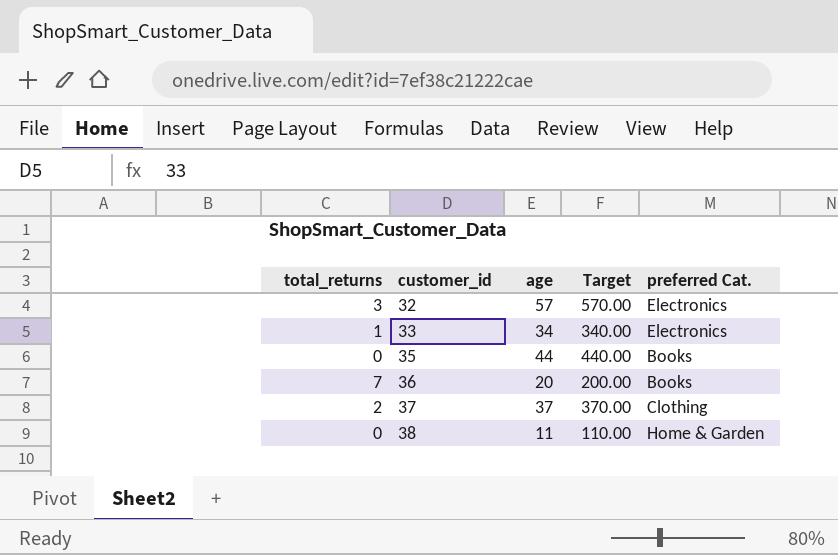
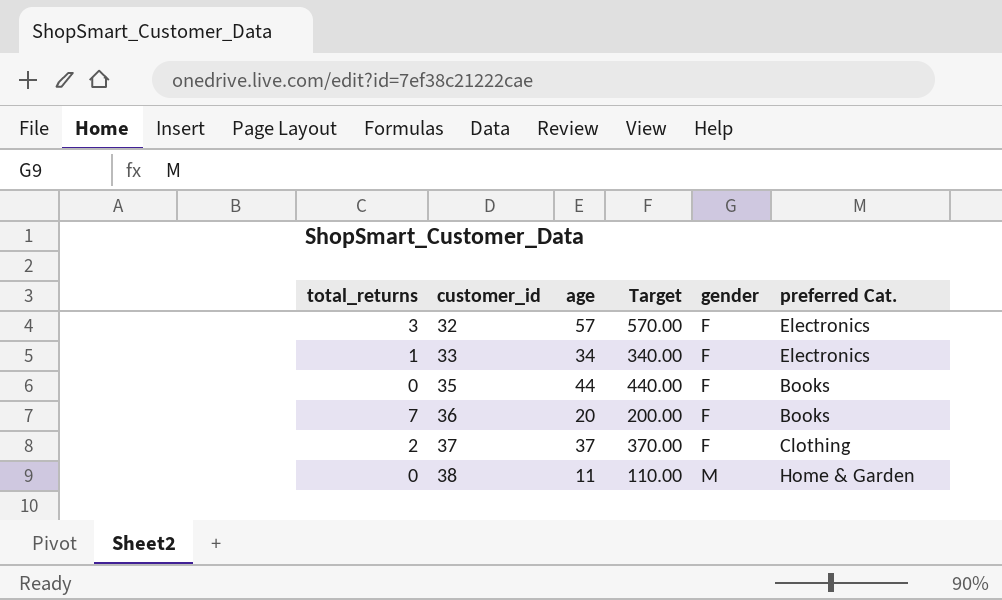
column gender | position: none -> 5

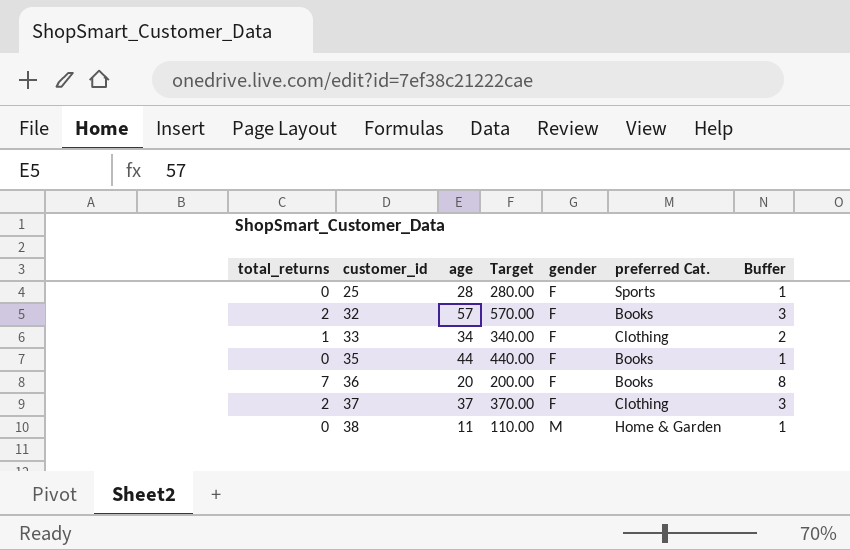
column Buffer | formula: none -> [total_returns] + 1
row 25: none -> 0 | 28 | 280.00 | F | Sports | 1
32 | total_returns: 3 -> 2
32 | preferred Cat.: Electronics -> Books
33 | preferred Cat.: Electronics -> Clothing

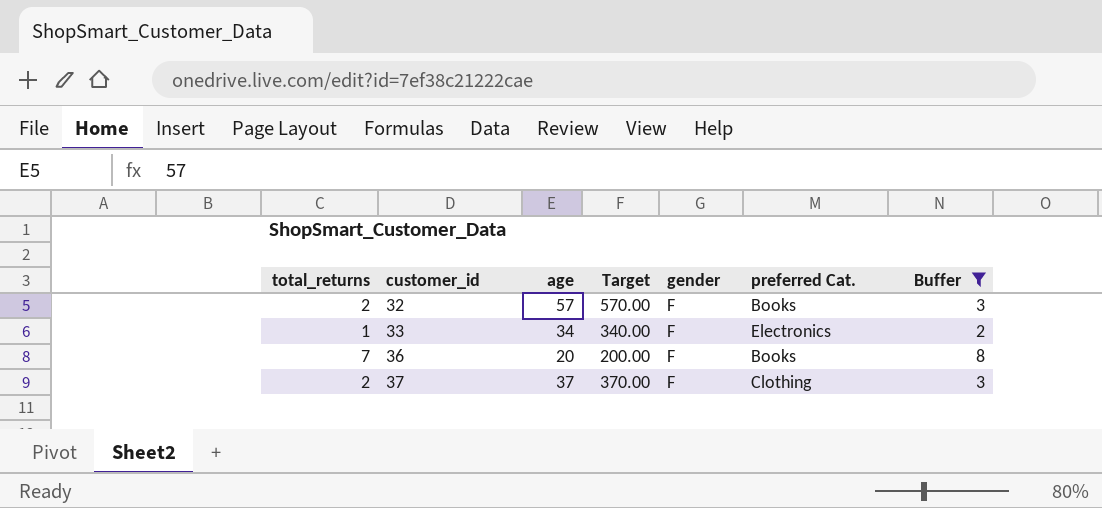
filter: none -> Buffer != 1
33 | preferred Cat.: Clothing -> Electronics

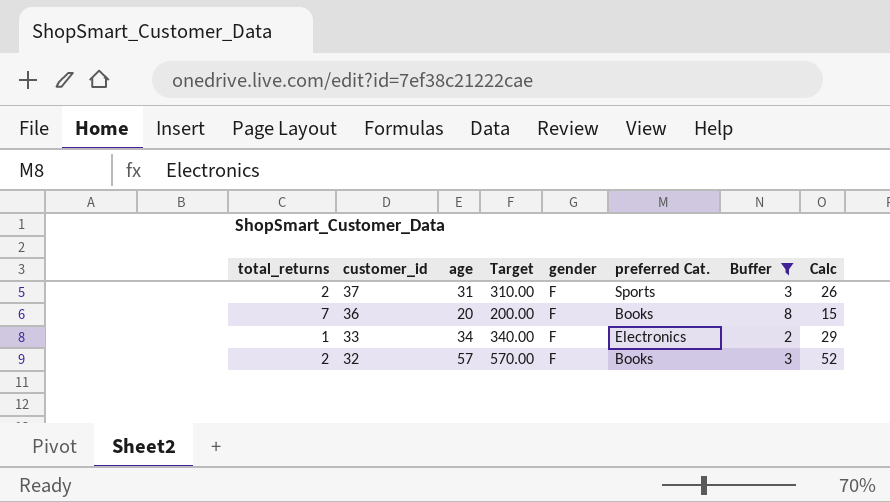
row order: customer_id ascending -> customer_id descending
column Calc | formula: none -> [age] - 5
37 | age: 37 -> 31
37 | Target: 370.00 -> 310.00
37 | preferred Cat.: Clothing -> Sports

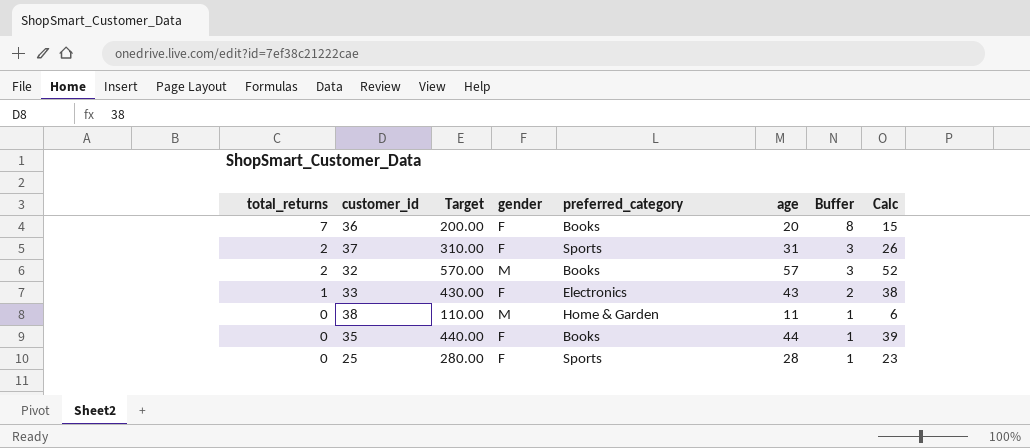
filter: Buffer != 1 -> none
row order: customer_id descending -> total_returns descending
column name: preferred Cat. -> preferred_category
column age | position: 3 -> 6
32 | gender: F -> M
33 | Target: 340.00 -> 430.00
33 | age: 34 -> 43
33 | Calc: 29 -> 38

